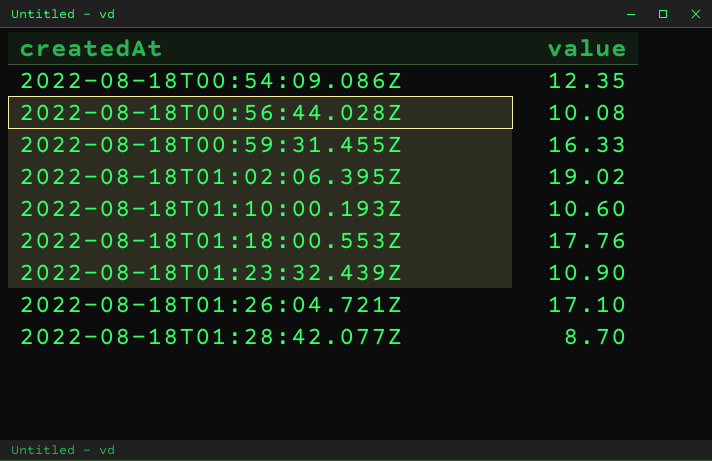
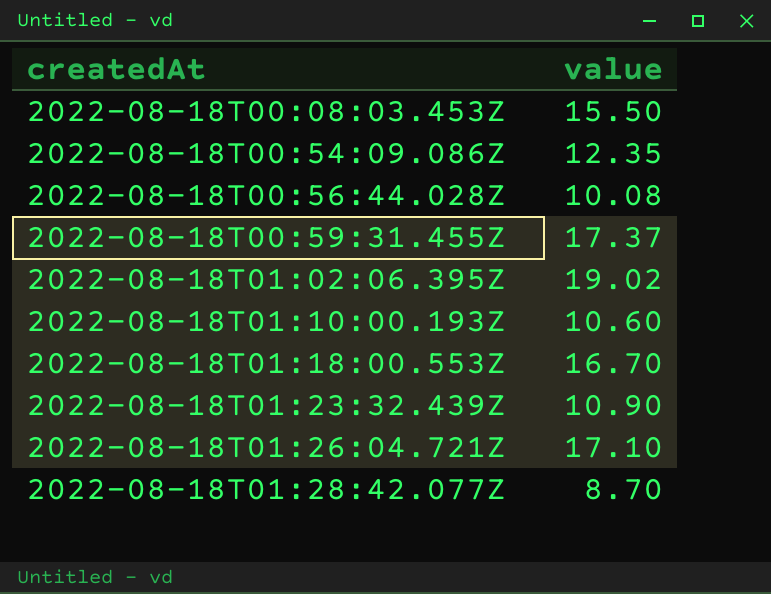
row 2022-08-18T00:08:03.453Z: none -> 15.50
2022-08-18T00:59:31.455Z | value: 16.33 -> 17.37
2022-08-18T01:18:00.553Z | value: 17.76 -> 16.70

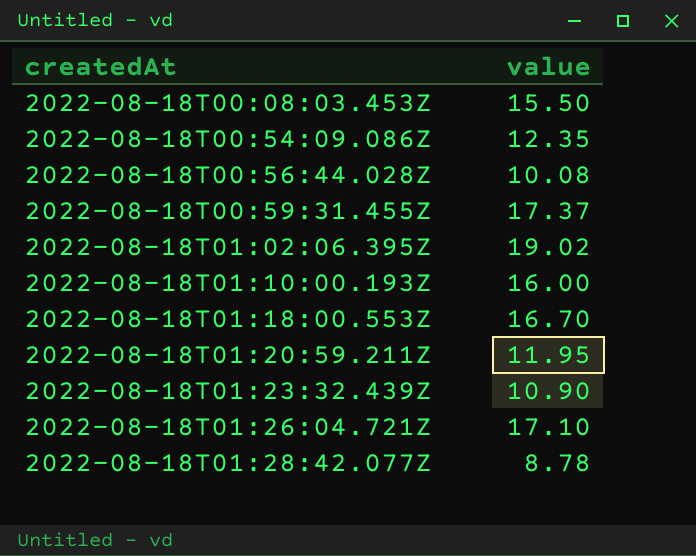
2022-08-18T01:10:00.193Z | value: 10.60 -> 16.00
row 2022-08-18T01:20:59.211Z: none -> 11.95
2022-08-18T01:28:42.077Z | value: 8.70 -> 8.78

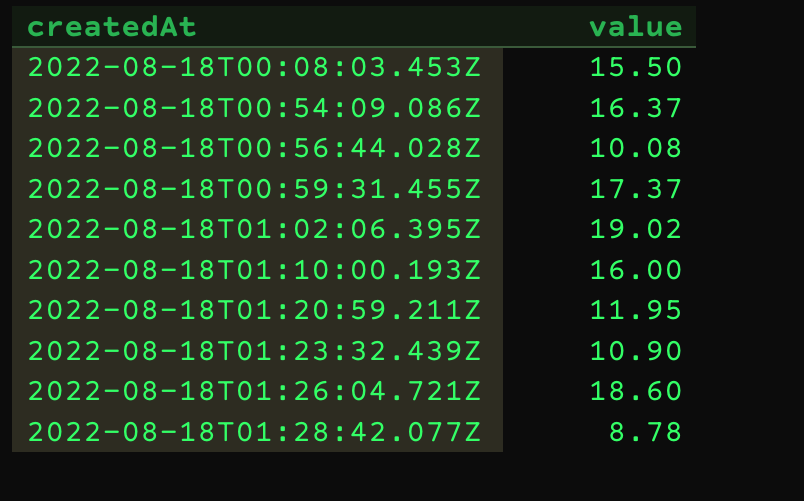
row 2022-08-18T01:18:00.553Z: 16.70 -> none
2022-08-18T00:54:09.086Z | value: 12.35 -> 16.37
2022-08-18T01:26:04.721Z | value: 17.10 -> 18.60

